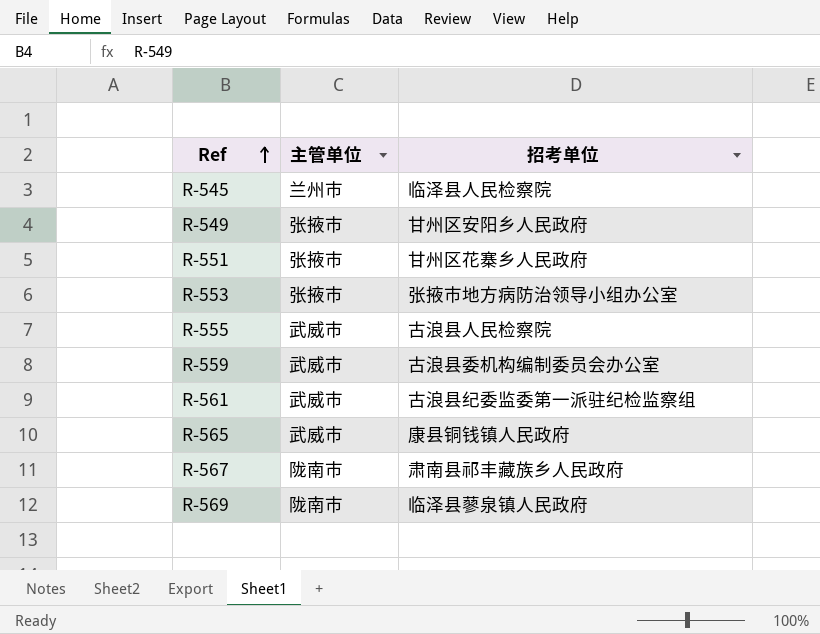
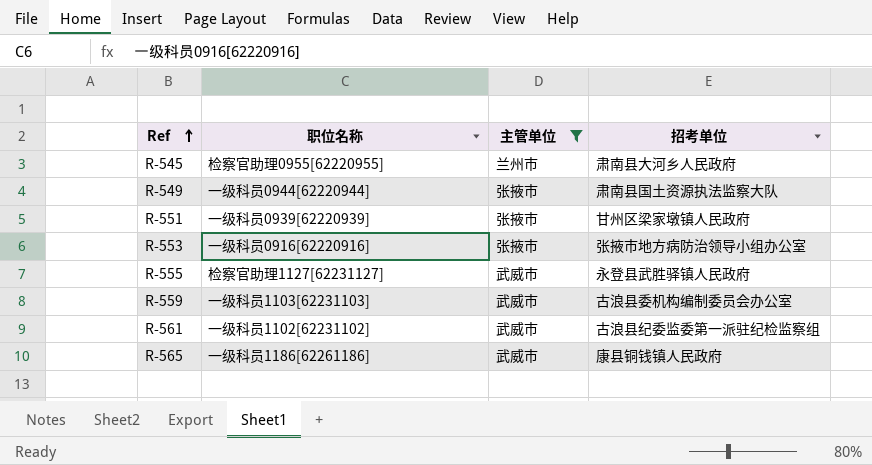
filter: none -> 主管单位 != 陇南市
column 职位名称 | position: none -> 2
R-545 | 招考单位: 临泽县人民检察院 -> 肃南县大河乡人民政府
R-549 | 招考单位: 甘州区安阳乡人民政府 -> 肃南县国土资源执法监察大队
R-551 | 招考单位: 甘州区花寨乡人民政府 -> 甘州区梁家墩镇人民政府
R-555 | 招考单位: 古浪县人民检察院 -> 永登县武胜驿镇人民政府

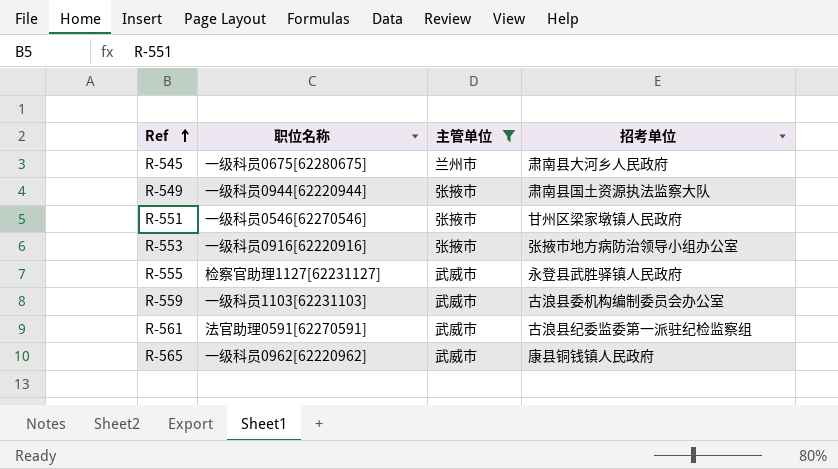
R-545 | 职位名称: 检察官助理0955[62220955] -> 一级科员0675[62280675]
R-551 | 职位名称: 一级科员0939[62220939] -> 一级科员0546[62270546]
R-561 | 职位名称: 一级科员1102[62231102] -> 法官助理0591[62270591]
R-565 | 职位名称: 一级科员1186[62261186] -> 一级科员0962[62220962]

